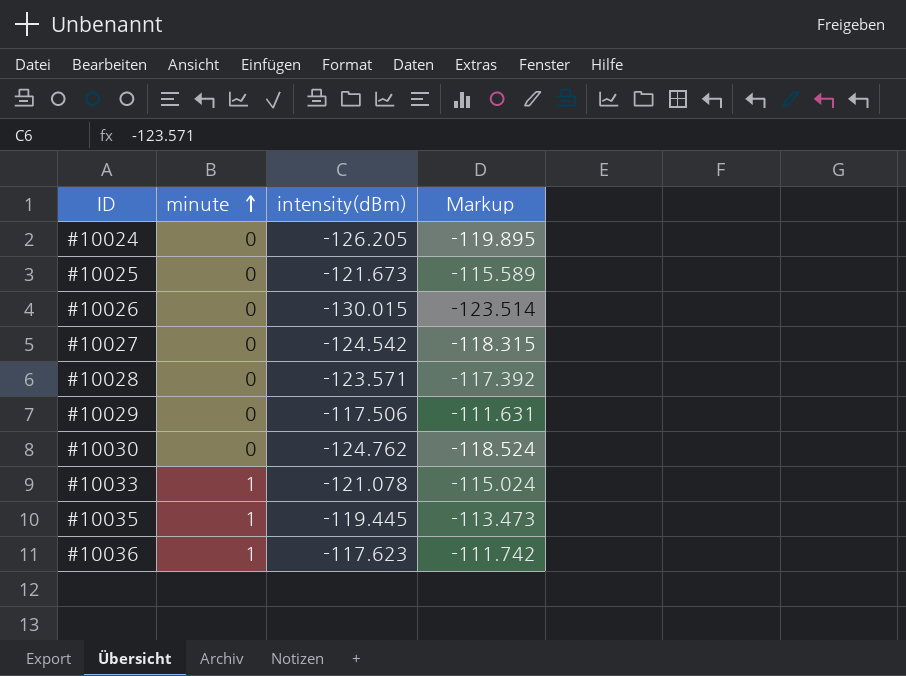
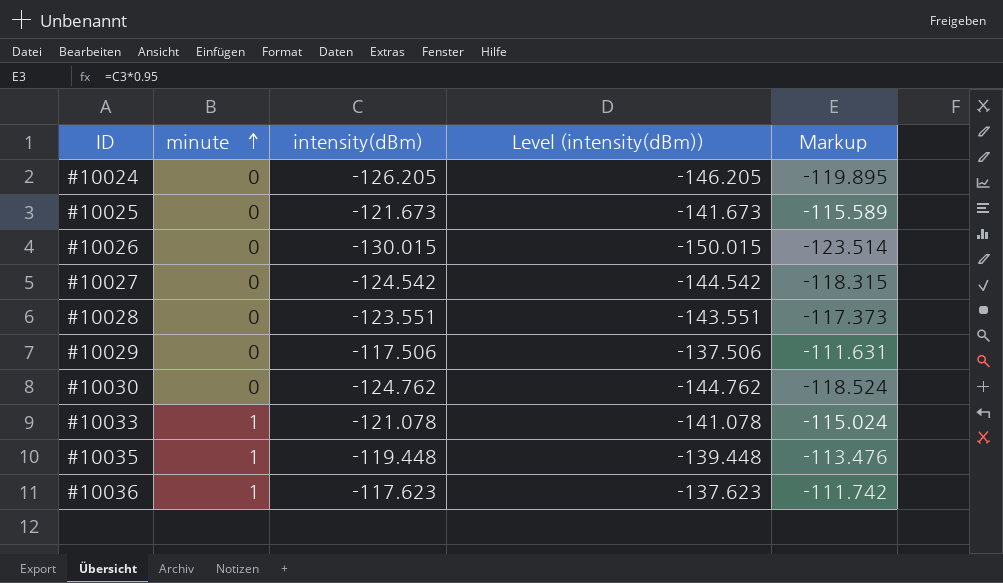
column Level (intensity(dBm)) | formula: none -> [intensity(dBm)] - 20
#10028 | intensity(dBm): -123.571 -> -123.551
#10028 | Markup: -117.392 -> -117.373
#10035 | intensity(dBm): -119.445 -> -119.448
#10035 | Markup: -113.473 -> -113.476

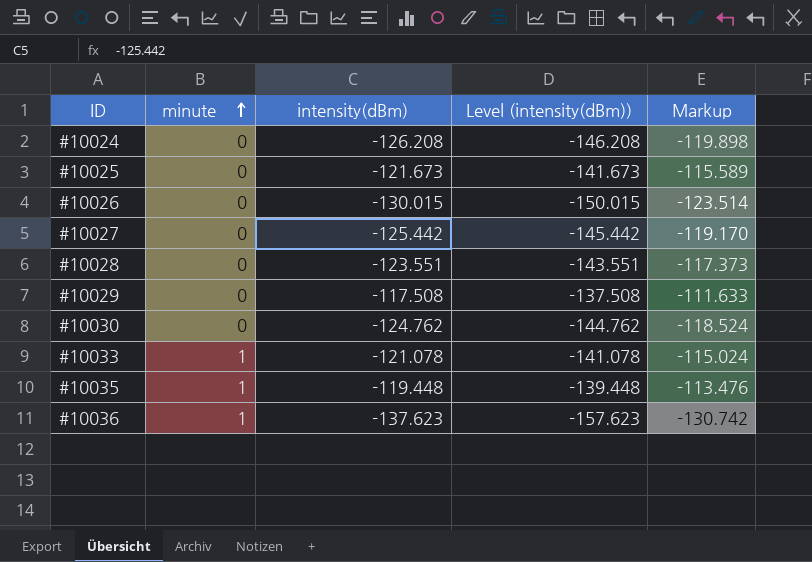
#10024 | intensity(dBm): -126.205 -> -126.208
#10024 | Level (intensity(dBm)): -146.205 -> -146.208
#10024 | Markup: -119.895 -> -119.898
#10027 | intensity(dBm): -124.542 -> -125.442
#10027 | Level (intensity(dBm)): -144.542 -> -145.442
#10027 | Markup: -118.315 -> -119.170
#10029 | intensity(dBm): -117.506 -> -117.508
#10029 | Level (intensity(dBm)): -137.506 -> -137.508
#10029 | Markup: -111.631 -> -111.633
#10036 | intensity(dBm): -117.623 -> -137.623
#10036 | Level (intensity(dBm)): -137.623 -> -157.623
#10036 | Markup: -111.742 -> -130.742

